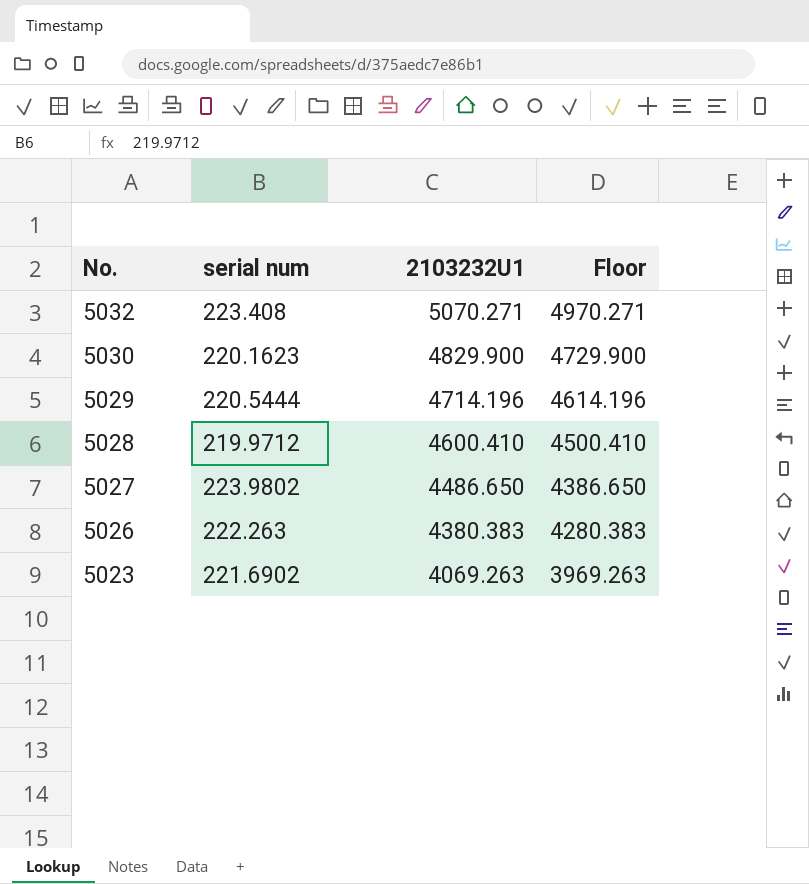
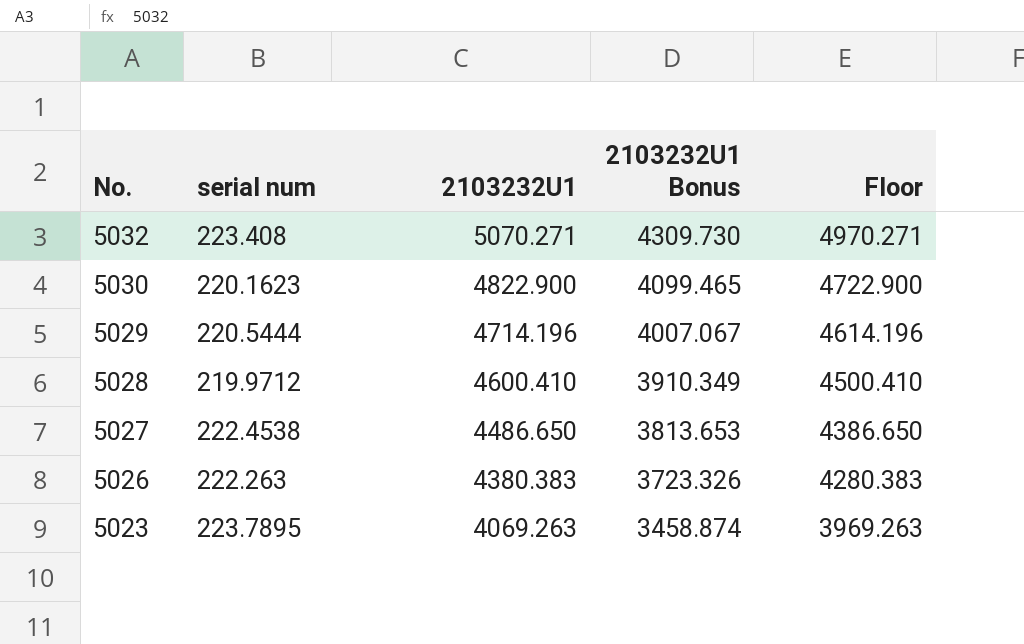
column 2103232U1 Bonus | formula: none -> [2103232U1] * 0.85
5030 | 2103232U1: 4829.900 -> 4822.900
5030 | Floor: 4729.900 -> 4722.900
5027 | serial num: 223.9802 -> 222.4538
5023 | serial num: 221.6902 -> 223.7895

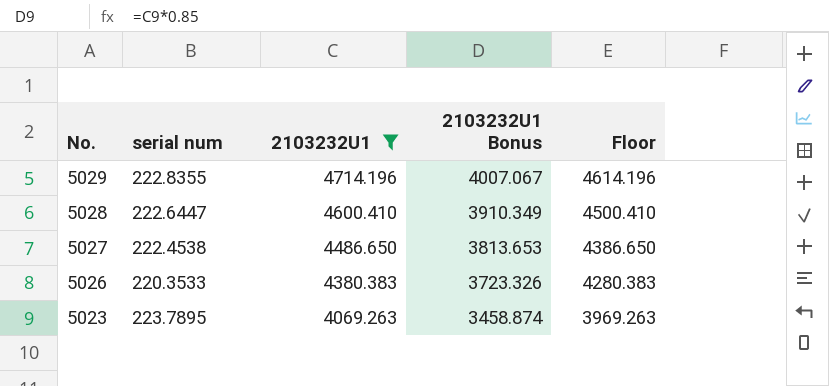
filter: none -> 2103232U1 <= 4714.196
5029 | serial num: 220.5444 -> 222.8355
5028 | serial num: 219.9712 -> 222.6447
5026 | serial num: 222.263 -> 220.3533

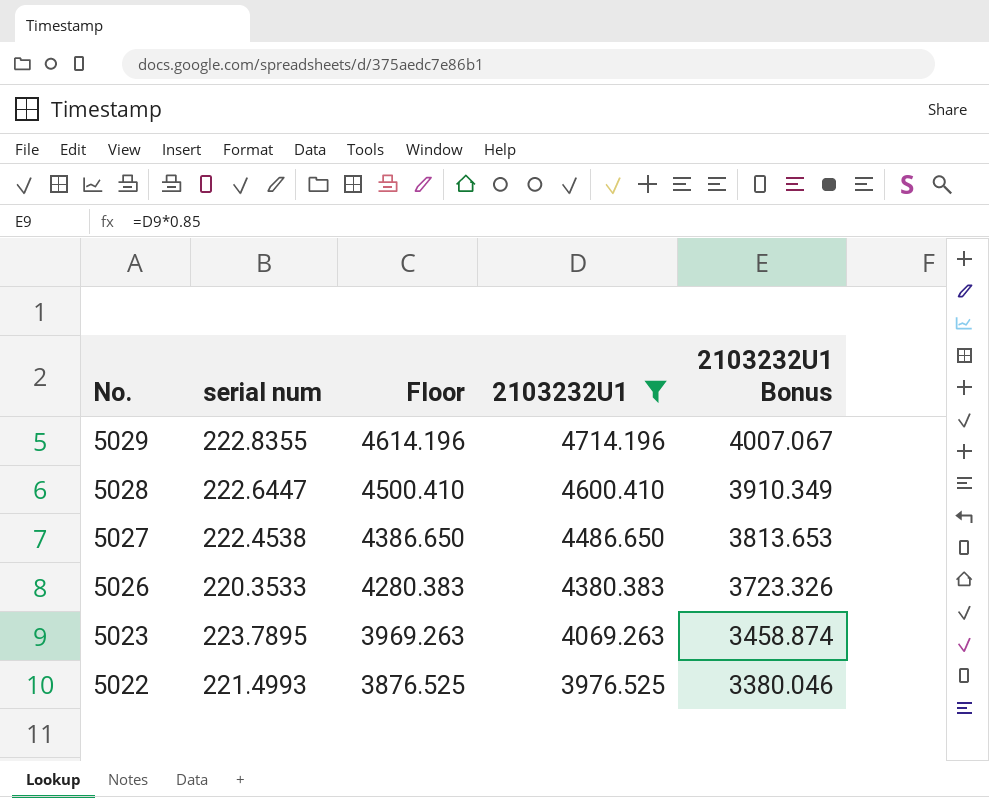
column Floor | position: 5 -> 3
row 5022: none -> 221.4993 | 3876.525 | 3976.525 | 3380.046

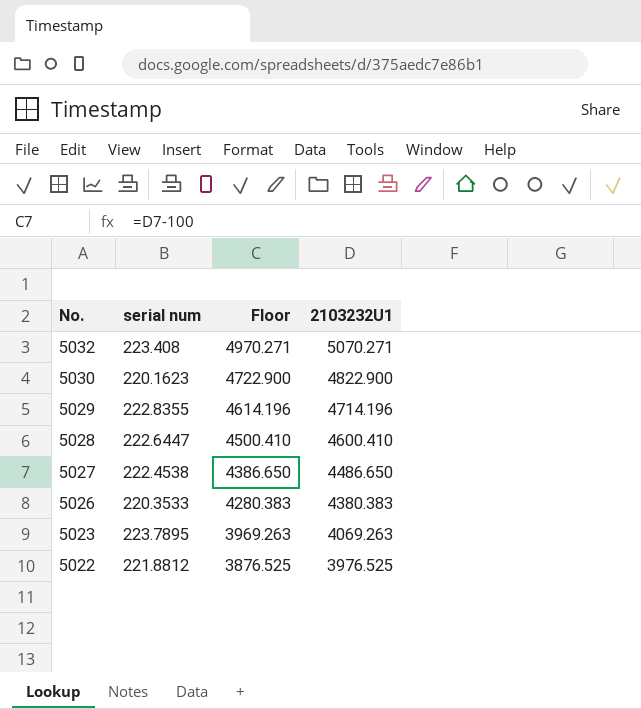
filter: 2103232U1 <= 4714.196 -> none
column 2103232U1 Bonus | formula: [2103232U1] * 0.85 -> none
5022 | serial num: 221.4993 -> 221.8812

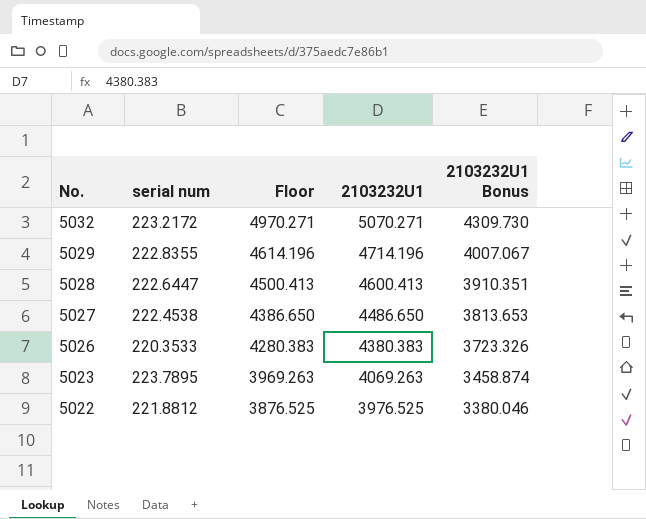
column 2103232U1 Bonus | formula: none -> [2103232U1] * 0.85
row 5030: 220.1623 | 4722.900 | 4822.900 -> none
5032 | serial num: 223.408 -> 223.2172
5028 | Floor: 4500.410 -> 4500.413
5028 | 2103232U1: 4600.410 -> 4600.413

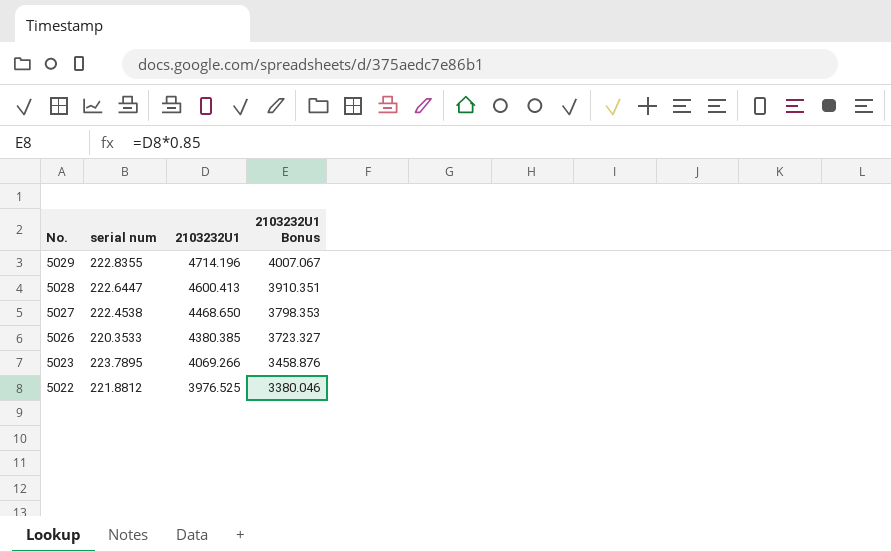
column Floor | formula: [2103232U1] - 100 -> none
row 5032: 223.2172 | 4970.271 | 5070.271 | 4309.730 -> none
5027 | 2103232U1: 4486.650 -> 4468.650
5027 | 2103232U1 Bonus: 3813.653 -> 3798.353
5026 | 2103232U1: 4380.383 -> 4380.385
5026 | 2103232U1 Bonus: 3723.326 -> 3723.327
5023 | 2103232U1: 4069.263 -> 4069.266
5023 | 2103232U1 Bonus: 3458.874 -> 3458.876

